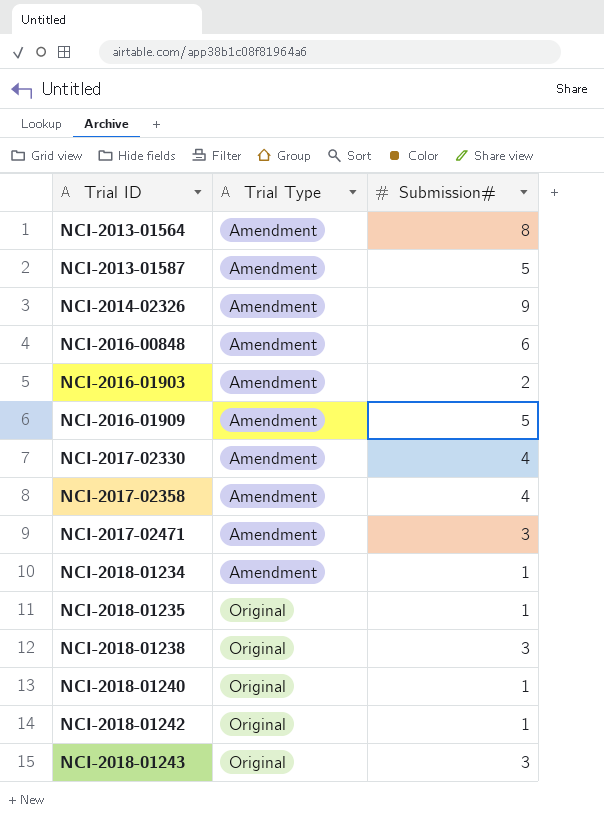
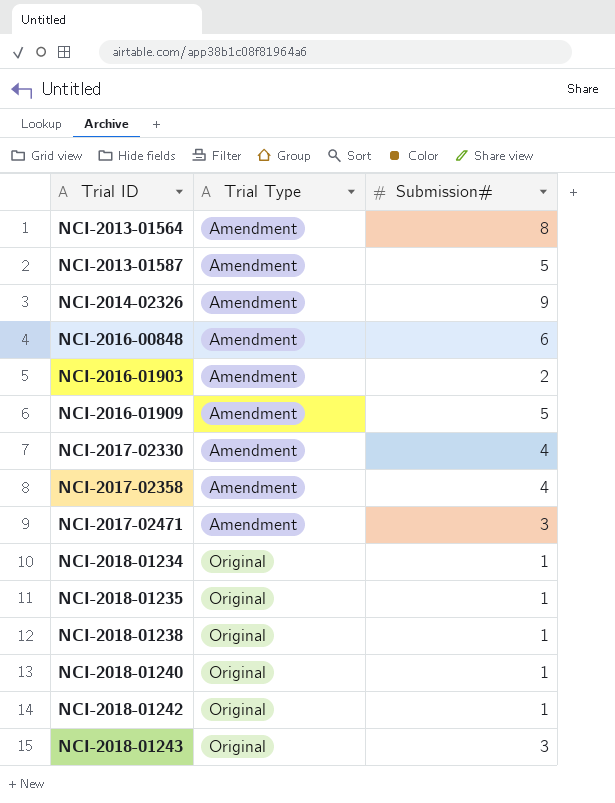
NCI-2018-01234 | Trial Type: Amendment -> Original
NCI-2018-01238 | Submission#: 3 -> 1

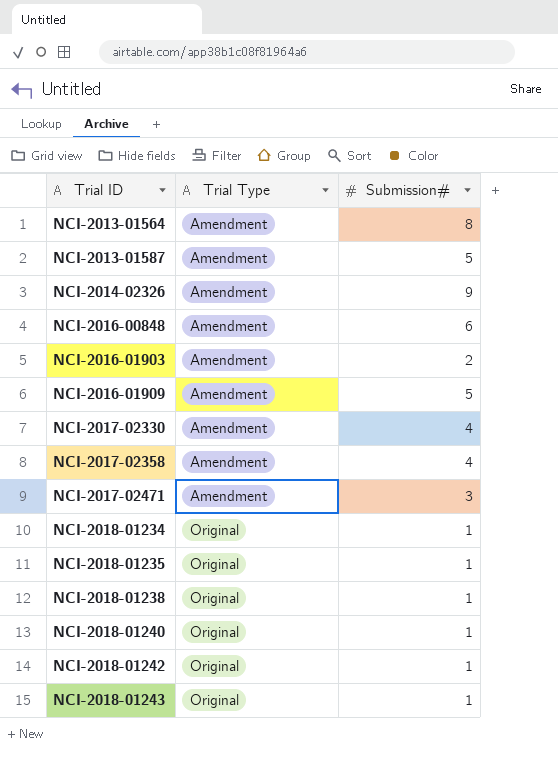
NCI-2018-01243 | Submission#: 3 -> 1

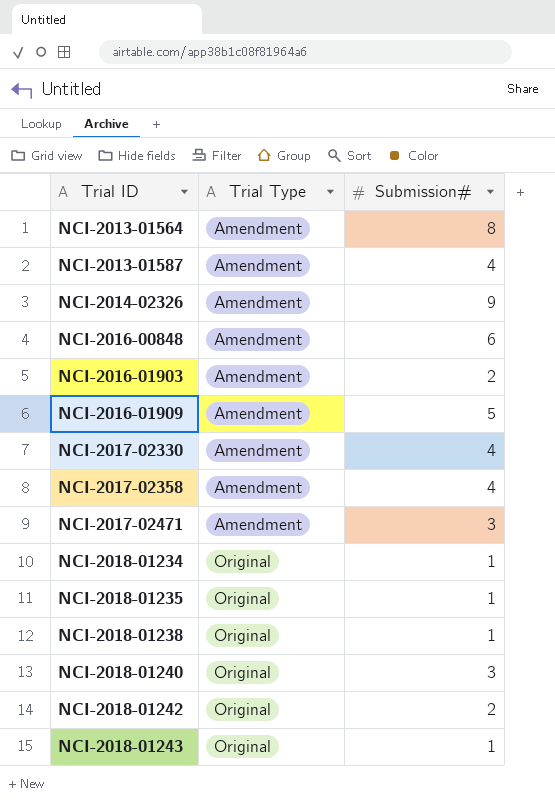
NCI-2013-01587 | Submission#: 5 -> 4
NCI-2018-01240 | Submission#: 1 -> 3
NCI-2018-01242 | Submission#: 1 -> 2

